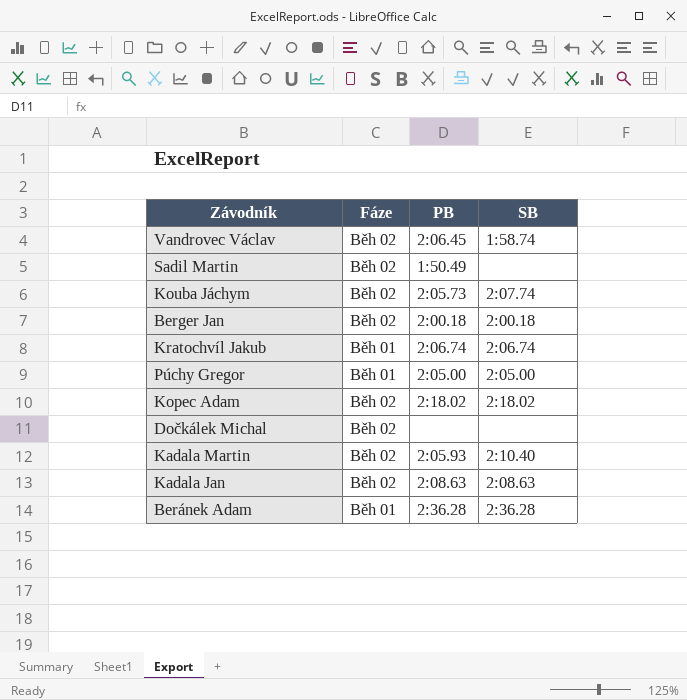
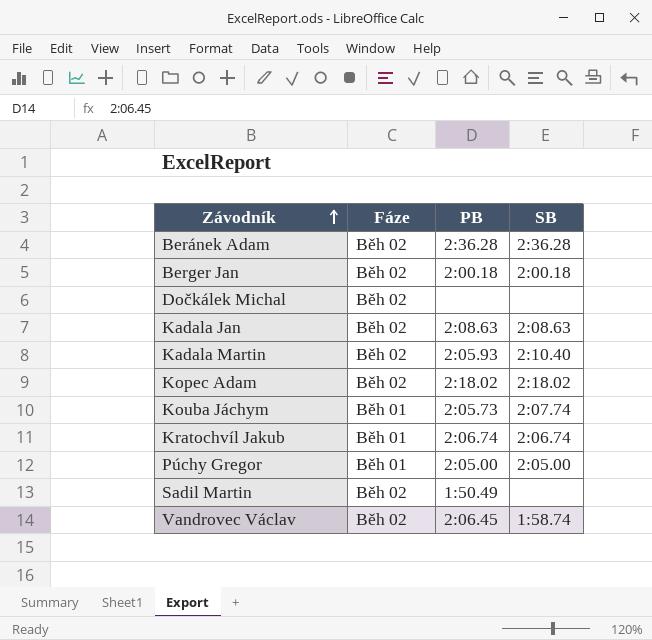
row order: none -> Závodník ascending
Beránek Adam | Fáze: Běh 01 -> Běh 02
Kouba Jáchym | Fáze: Běh 02 -> Běh 01

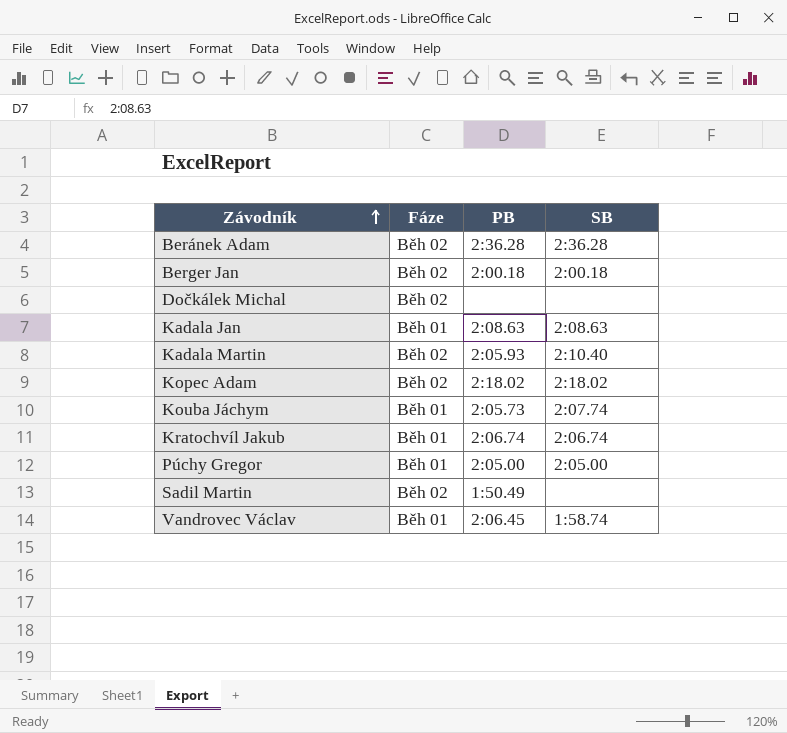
Kadala Jan | Fáze: Běh 02 -> Běh 01
Vandrovec Václav | Fáze: Běh 02 -> Běh 01

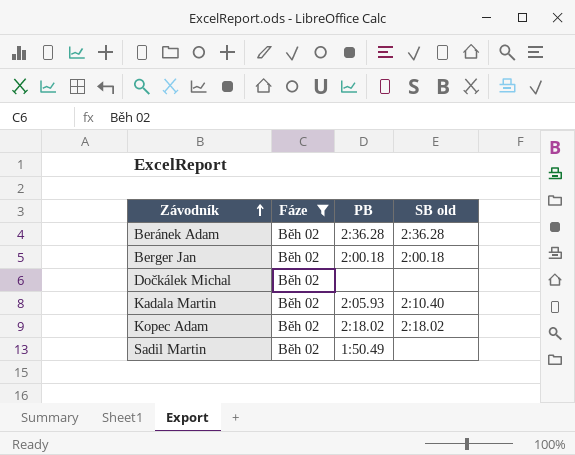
filter: none -> Fáze = Běh 02
column name: SB -> SB old

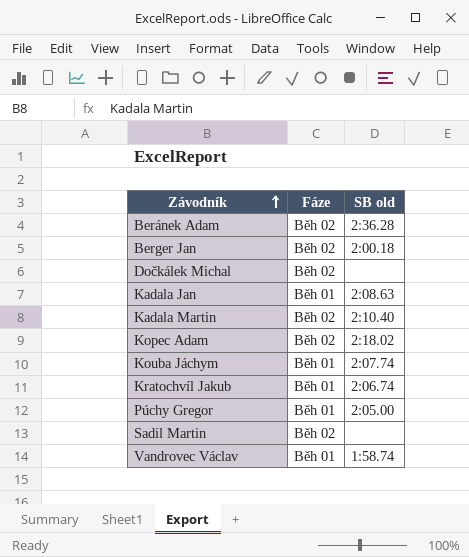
filter: Fáze = Běh 02 -> none
column PB | position: 3 -> none

